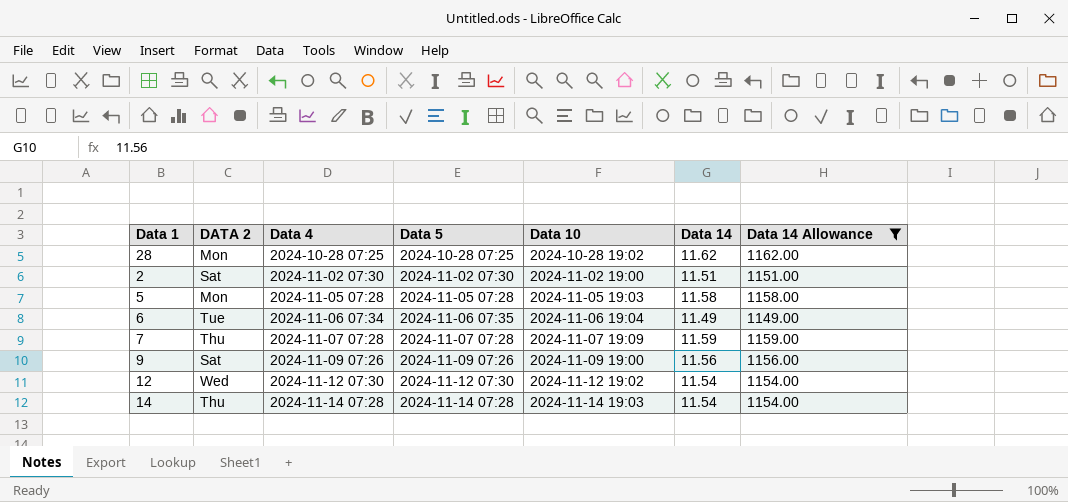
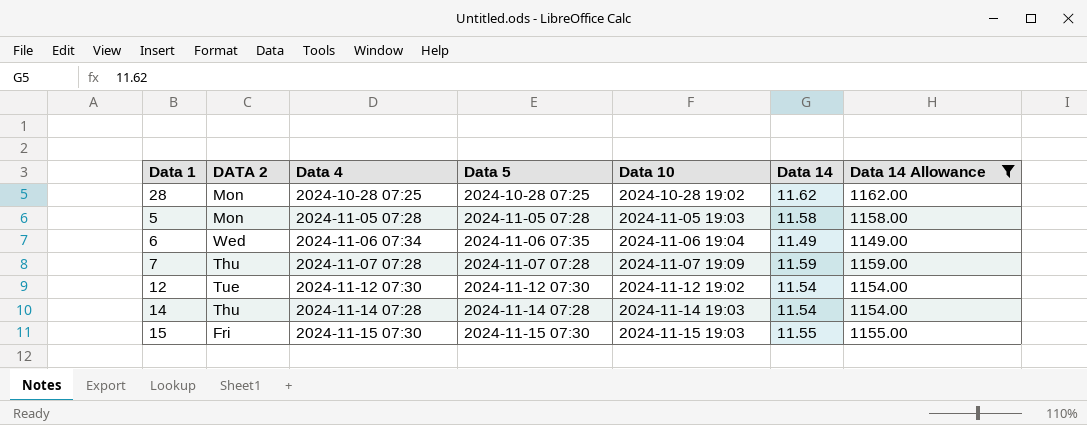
row 2: Sat | 2024-11-02 07:30 | 2024-11-02 07:30 | 2024-11-02 19:00 | 11.51 | 1151.00 -> none
row 9: Sat | 2024-11-09 07:26 | 2024-11-09 07:26 | 2024-11-09 19:00 | 11.56 | 1156.00 -> none
6 | DATA 2: Tue -> Wed
12 | DATA 2: Wed -> Tue
row 15: none -> Fri | 2024-11-15 07:30 | 2024-11-15 07:30 | 2024-11-15 19:03 | 11.55 | 1155.00

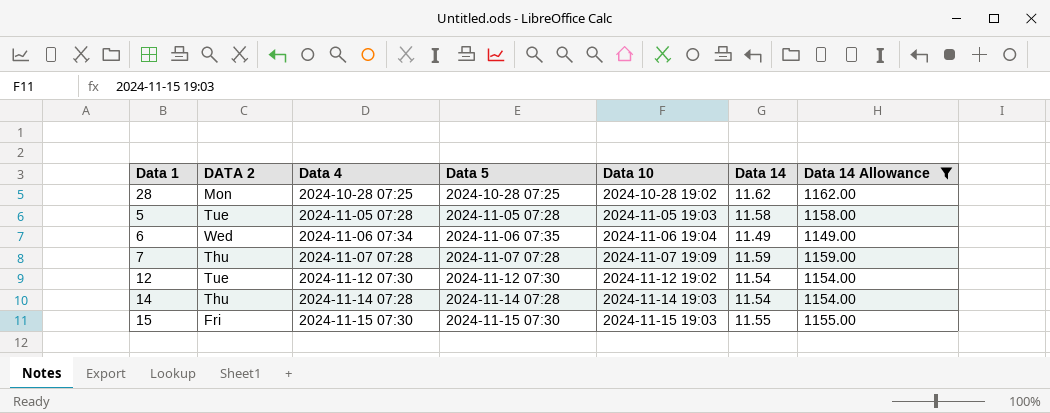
5 | DATA 2: Mon -> Tue

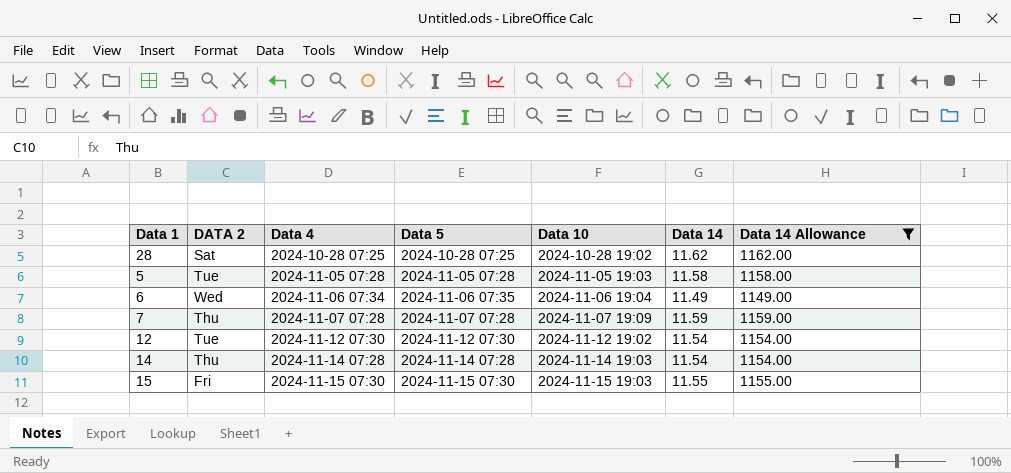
28 | DATA 2: Mon -> Sat

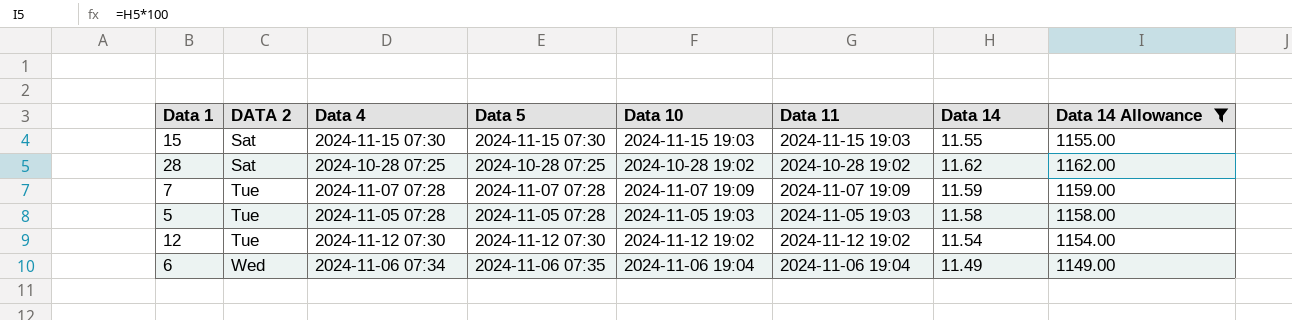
row order: Data 4 ascending -> DATA 2 ascending
column Data 11 | position: none -> 6
row 14: Thu | 2024-11-14 07:28 | 2024-11-14 07:28 | 2024-11-14 19:03 | 11.54 | 1154.00 -> none
15 | DATA 2: Fri -> Sat
7 | DATA 2: Thu -> Tue

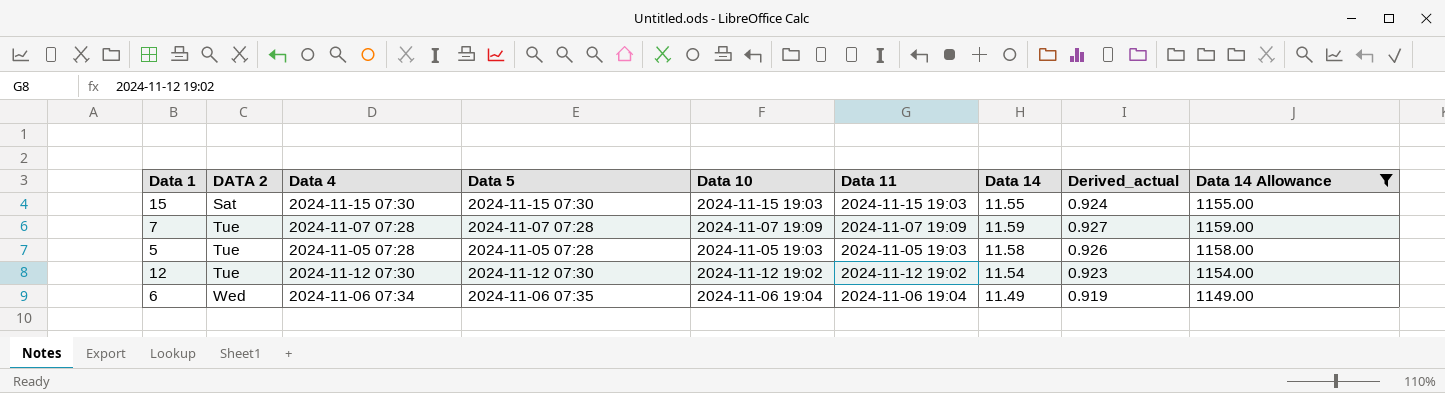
column Derived_actual | formula: none -> [Data 14] * 0.08
row 28: Sat | 2024-10-28 07:25 | 2024-10-28 07:25 | 2024-10-28 19:02 | 2024-10-28 19:02 | 11.62 | 1162.00 -> none

